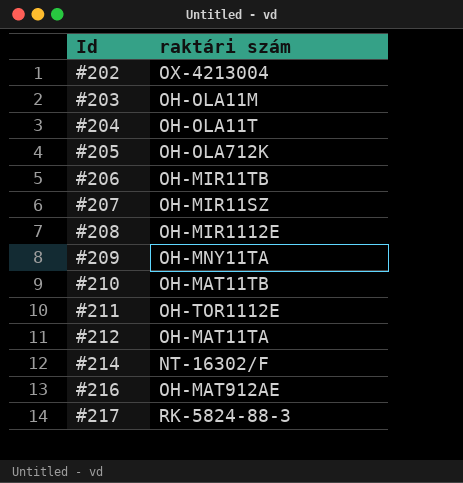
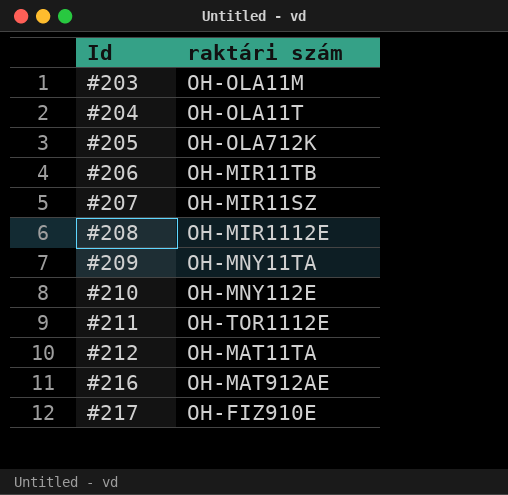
row #202: OX-4213004 -> none
row #214: NT-16302/F -> none
#210 | raktári szám: OH-MAT11TB -> OH-MNY112E
#217 | raktári szám: RK-5824-88-3 -> OH-FIZ910E

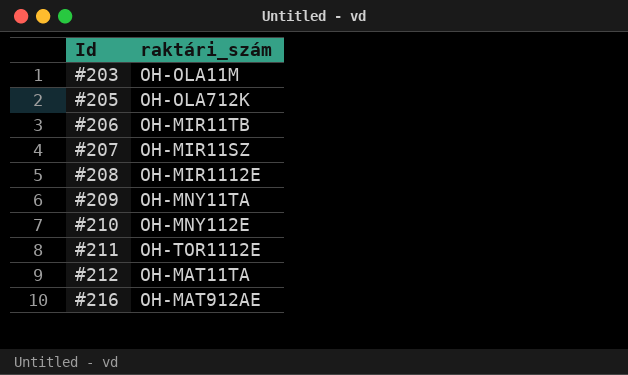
column name: raktári szám -> raktári_szám
row #204: OH-OLA11T -> none
row #217: OH-FIZ910E -> none

